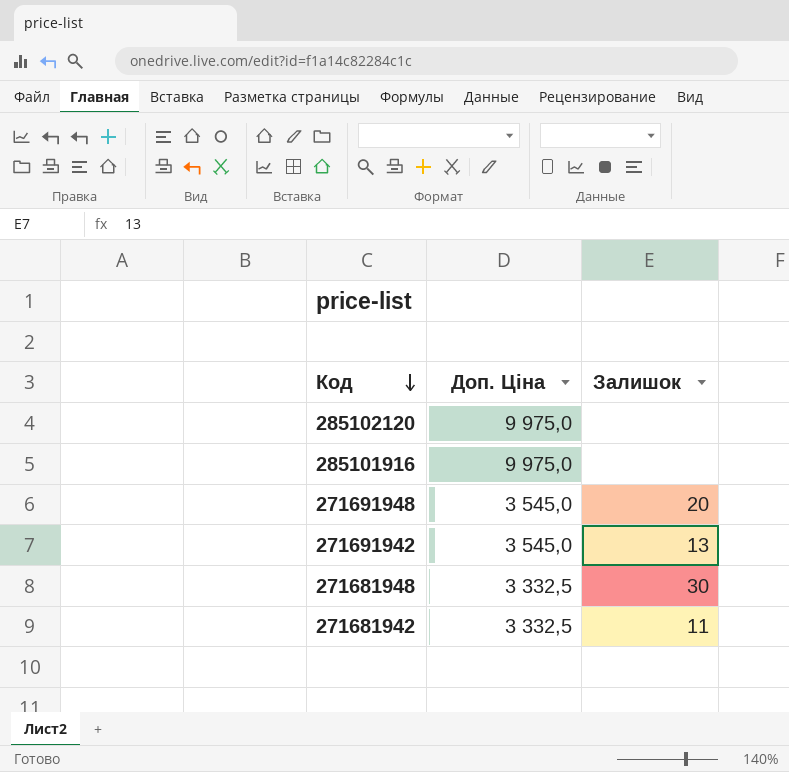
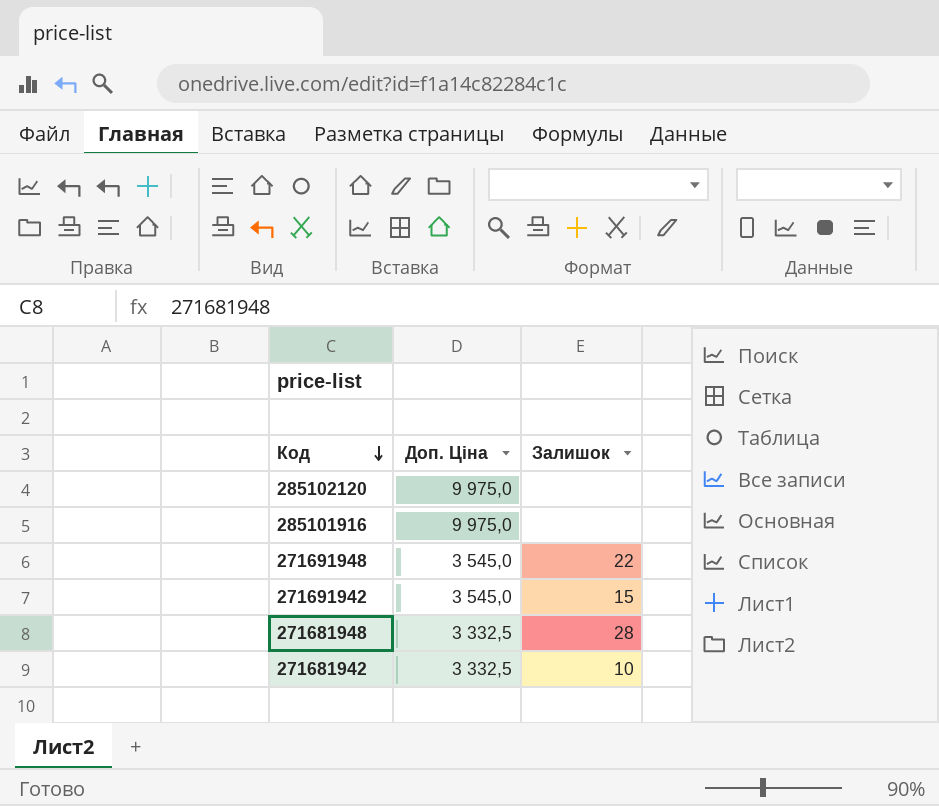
271691948 | Залишок: 20 -> 22
271691942 | Залишок: 13 -> 15
271681948 | Залишок: 30 -> 28
271681942 | Залишок: 11 -> 10

